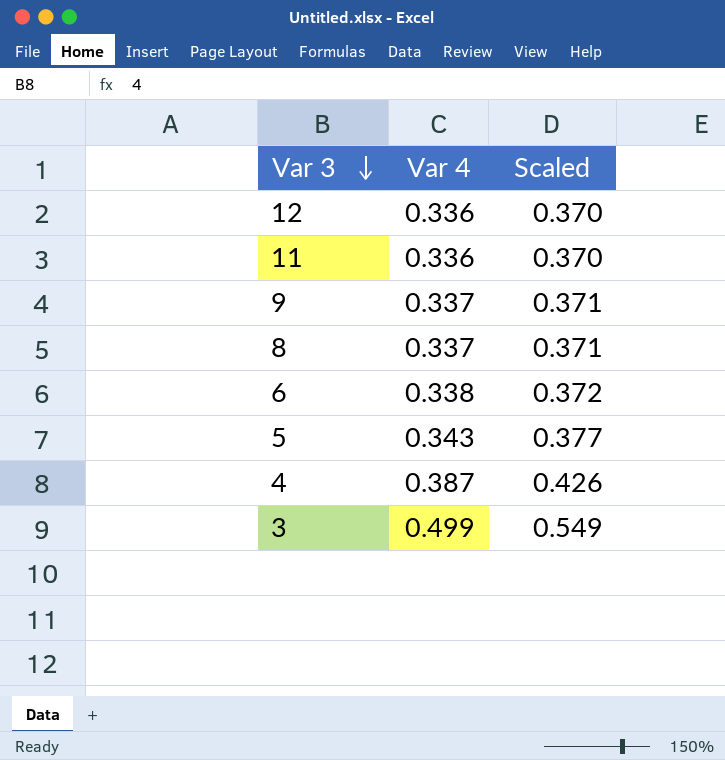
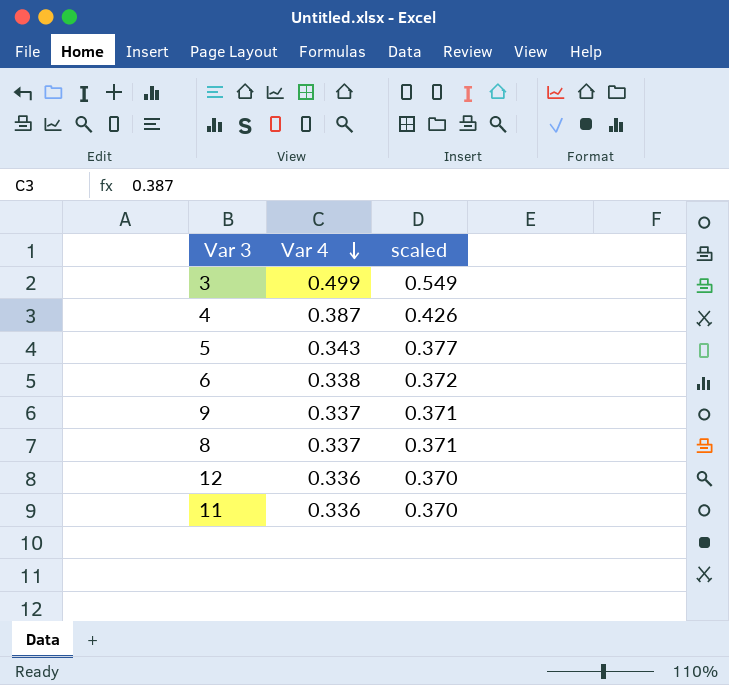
row order: Var 3 descending -> Var 4 descending
column name: Scaled -> scaled

